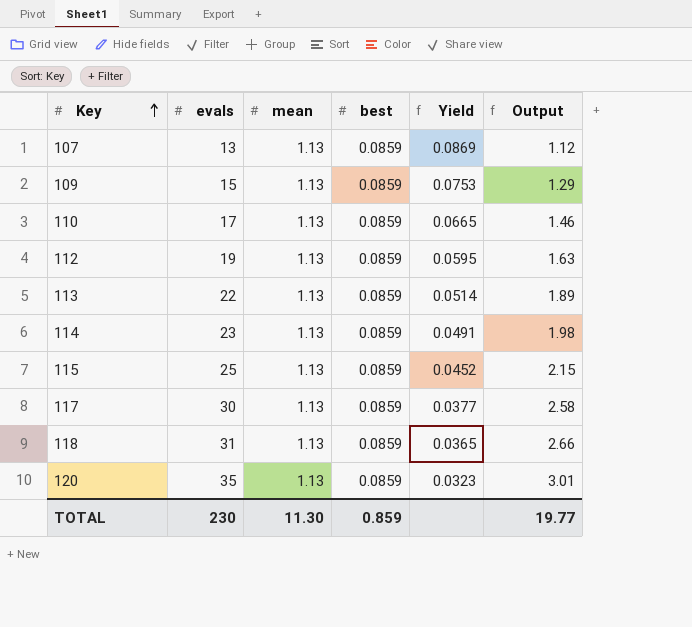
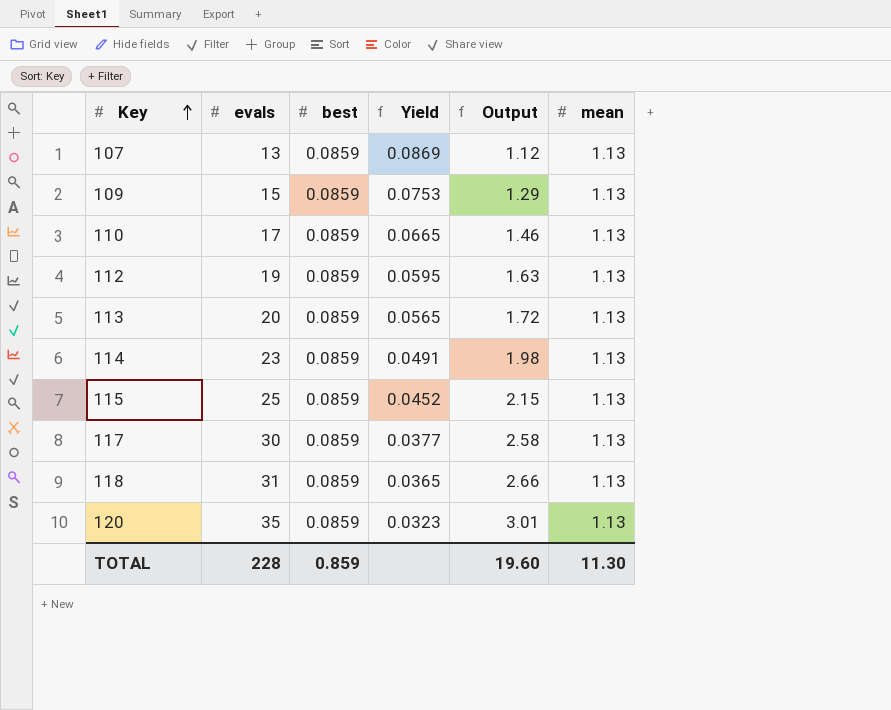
column mean | position: 3 -> 6
113 | evals: 22 -> 20
113 | Yield: 0.0514 -> 0.0565
113 | Output: 1.89 -> 1.72
TOTAL | evals: 230 -> 228
TOTAL | Output: 19.77 -> 19.60

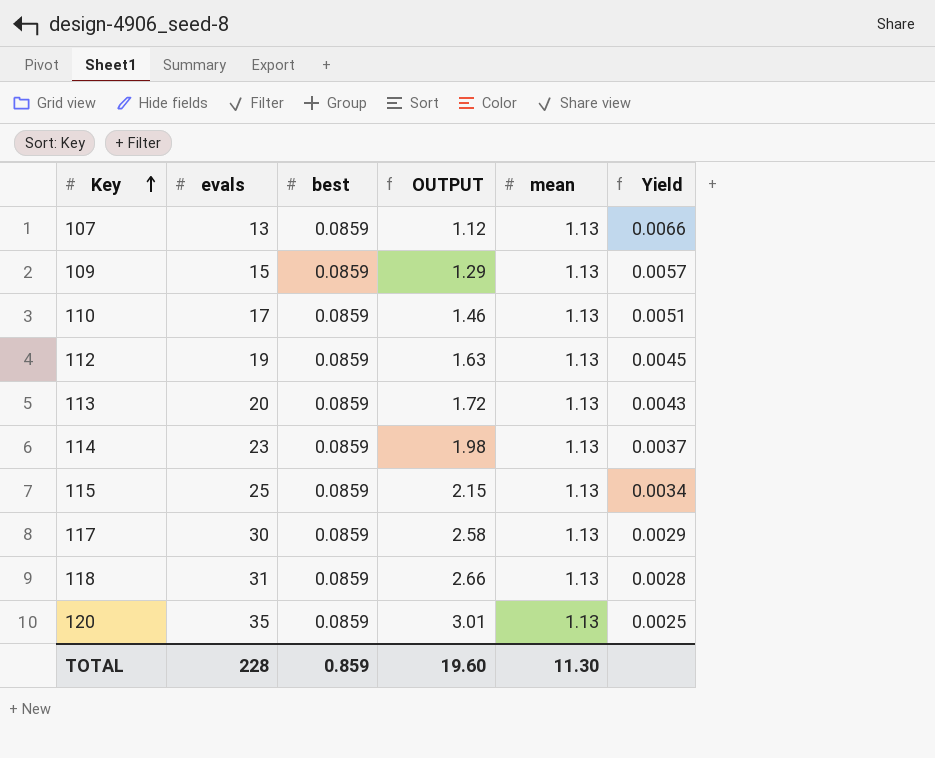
column name: Output -> OUTPUT
column Yield | formula: [mean] / [evals] -> [best] / [evals]
column Yield | position: 4 -> 6

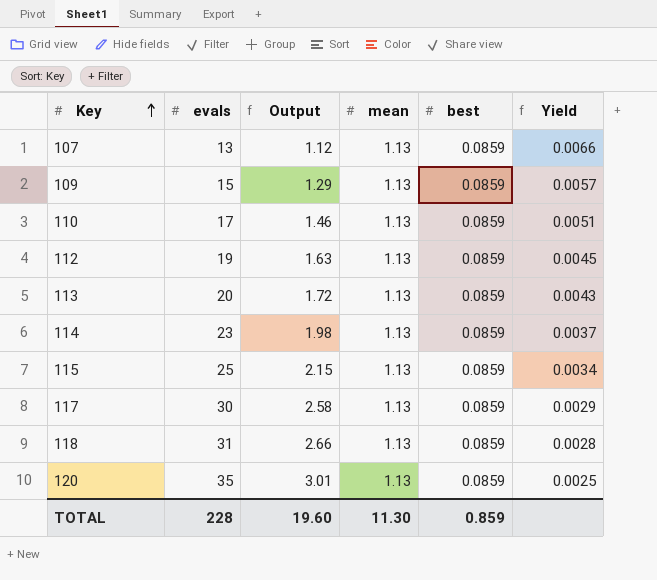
column name: OUTPUT -> Output
column best | position: 3 -> 5

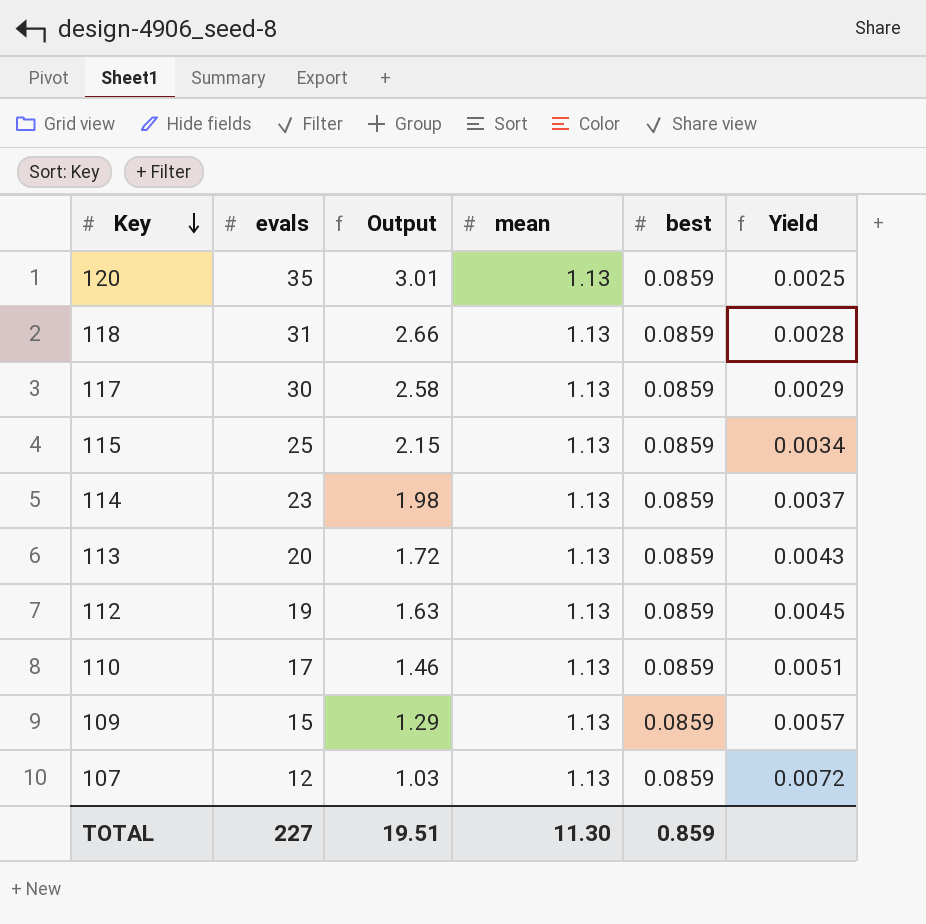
row order: Key ascending -> Key descending
107 | evals: 13 -> 12
107 | Output: 1.12 -> 1.03
107 | Yield: 0.0066 -> 0.0072
TOTAL | evals: 228 -> 227
TOTAL | Output: 19.60 -> 19.51

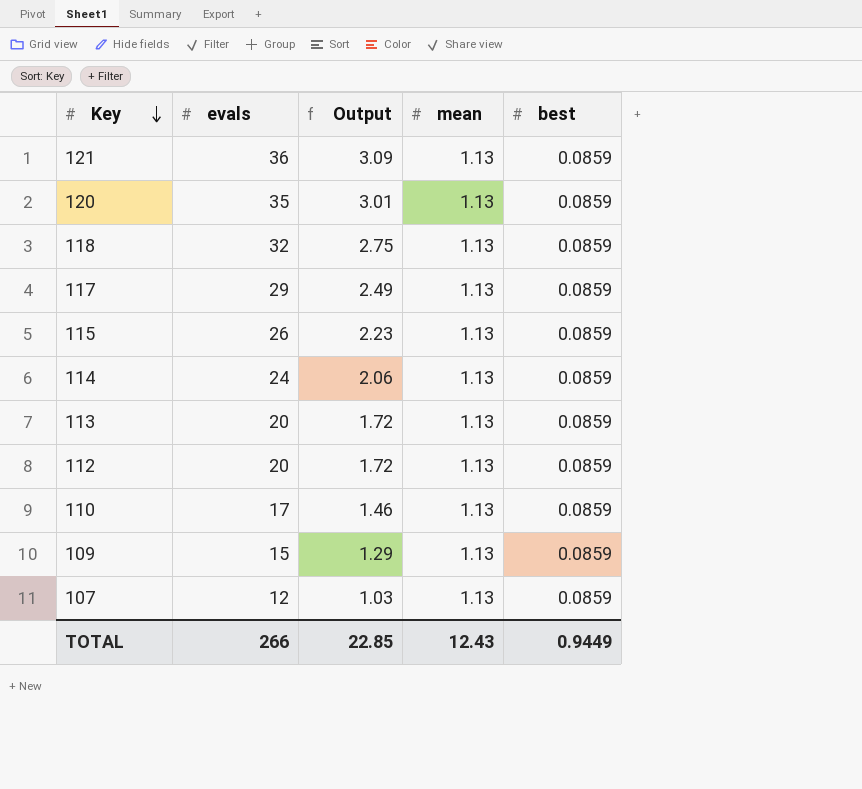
column Yield | formula: [best] / [evals] -> none
row 121: none -> 36 | 3.09 | 1.13 | 0.0859
118 | evals: 31 -> 32
118 | Output: 2.66 -> 2.75
117 | evals: 30 -> 29
117 | Output: 2.58 -> 2.49
115 | evals: 25 -> 26
115 | Output: 2.15 -> 2.23
114 | evals: 23 -> 24
114 | Output: 1.98 -> 2.06
112 | evals: 19 -> 20
112 | Output: 1.63 -> 1.72
TOTAL | evals: 227 -> 266
TOTAL | Output: 19.51 -> 22.85
TOTAL | mean: 11.30 -> 12.43
TOTAL | best: 0.859 -> 0.9449

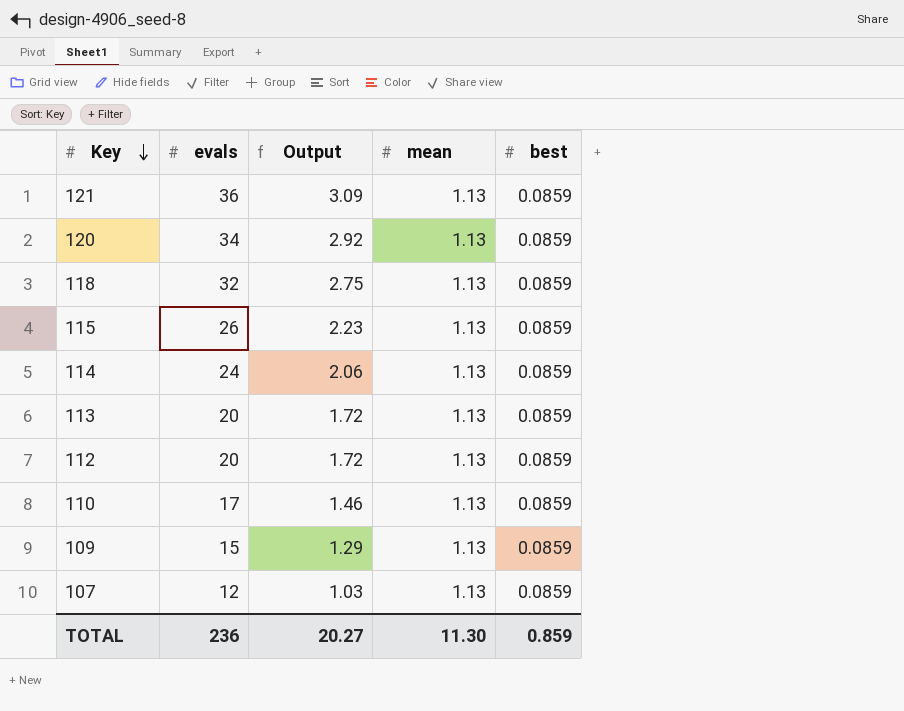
row 117: 29 | 2.49 | 1.13 | 0.0859 -> none
120 | evals: 35 -> 34
120 | Output: 3.01 -> 2.92
TOTAL | evals: 266 -> 236
TOTAL | Output: 22.85 -> 20.27
TOTAL | mean: 12.43 -> 11.30
TOTAL | best: 0.9449 -> 0.859

